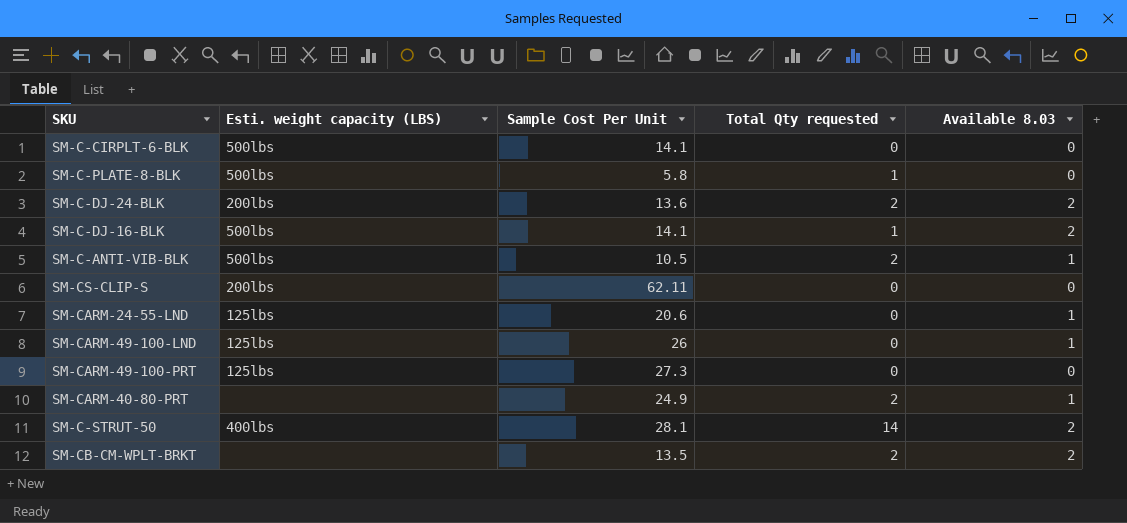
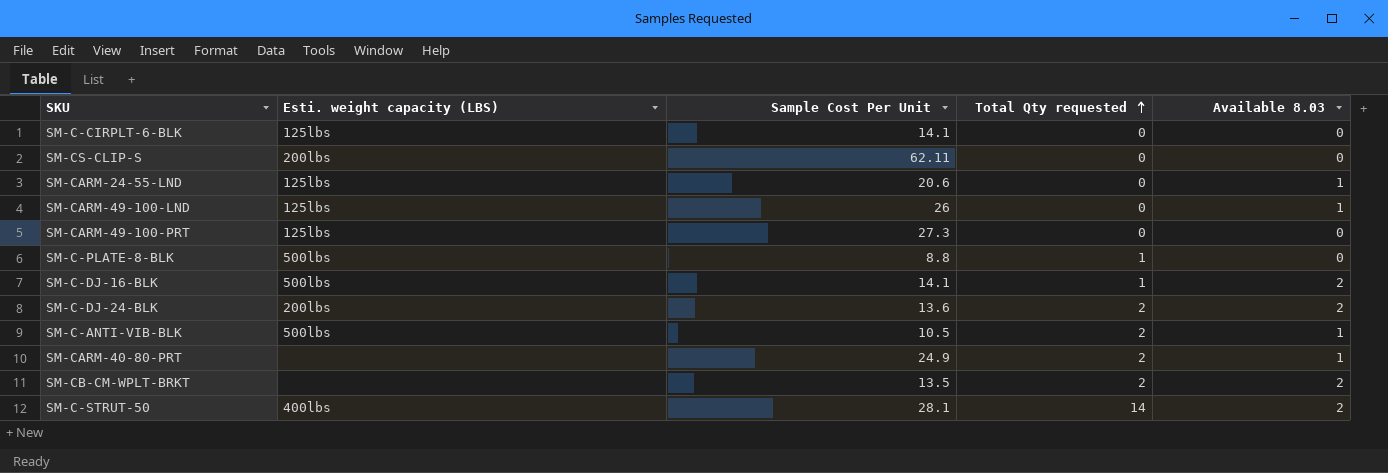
row order: none -> Total Qty requested ascending
SM-C-CIRPLT-6-BLK | Esti. weight capacity (LBS): 500lbs -> 125lbs
SM-C-PLATE-8-BLK | Sample Cost Per Unit: 5.8 -> 8.8

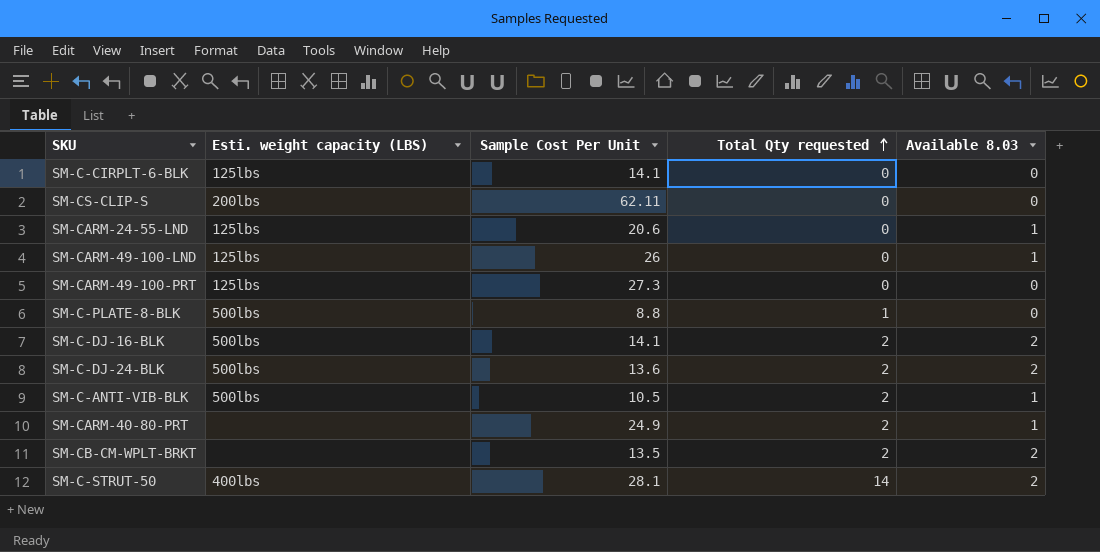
SM-C-DJ-16-BLK | Total Qty requested: 1 -> 2
SM-C-DJ-24-BLK | Esti. weight capacity (LBS): 200lbs -> 500lbs

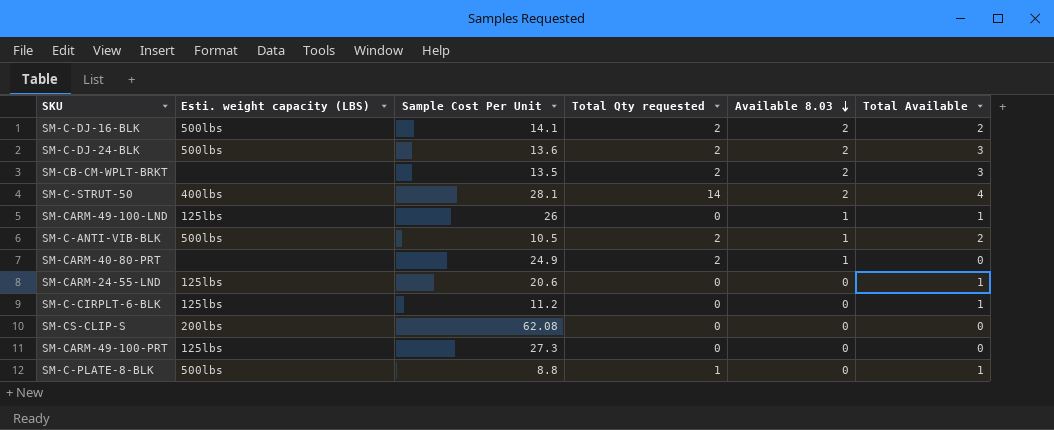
row order: Total Qty requested ascending -> Available 8.03 descending
column Total Available | position: none -> 6
SM-CARM-24-55-LND | Available 8.03: 1 -> 0
SM-C-CIRPLT-6-BLK | Sample Cost Per Unit: 14.1 -> 11.2
SM-CS-CLIP-S | Sample Cost Per Unit: 62.11 -> 62.08

